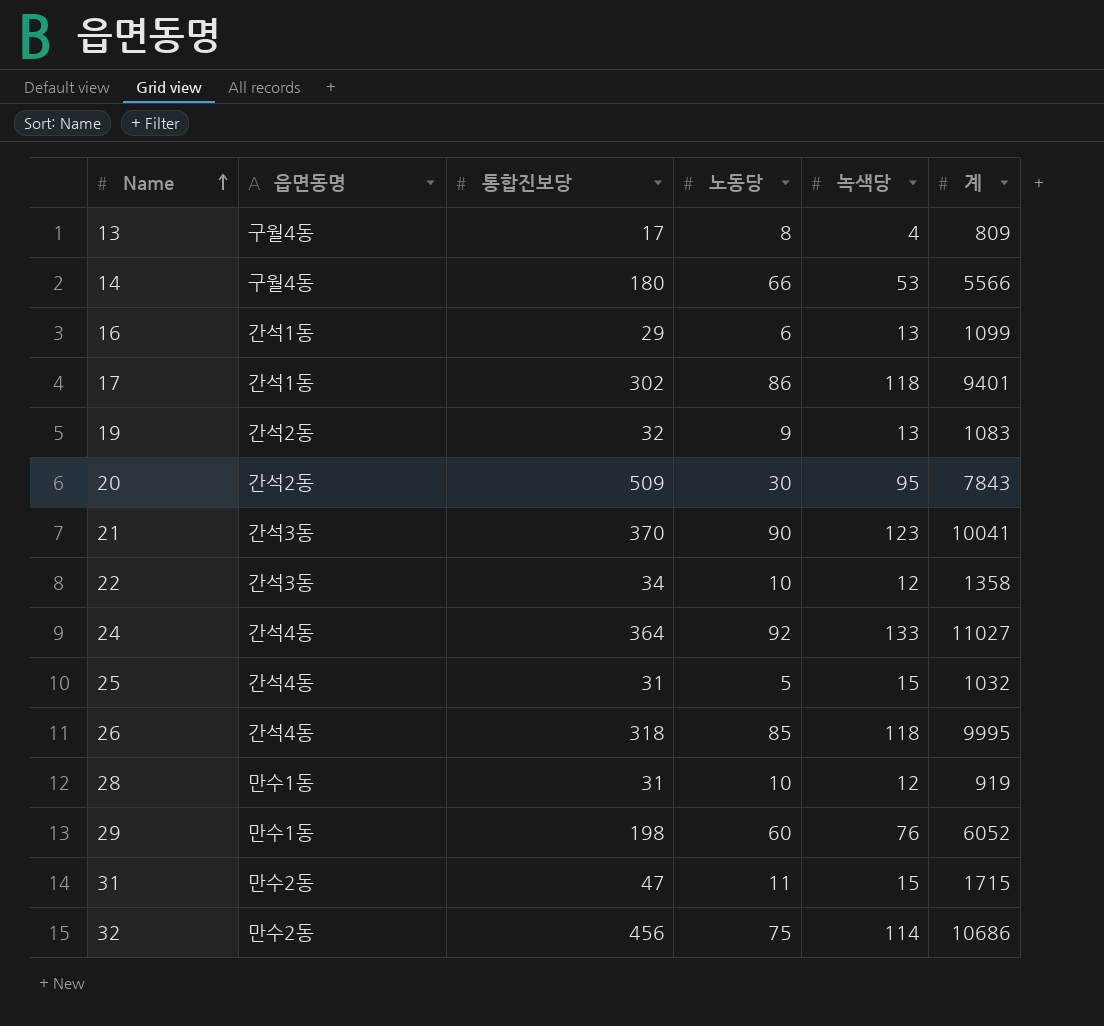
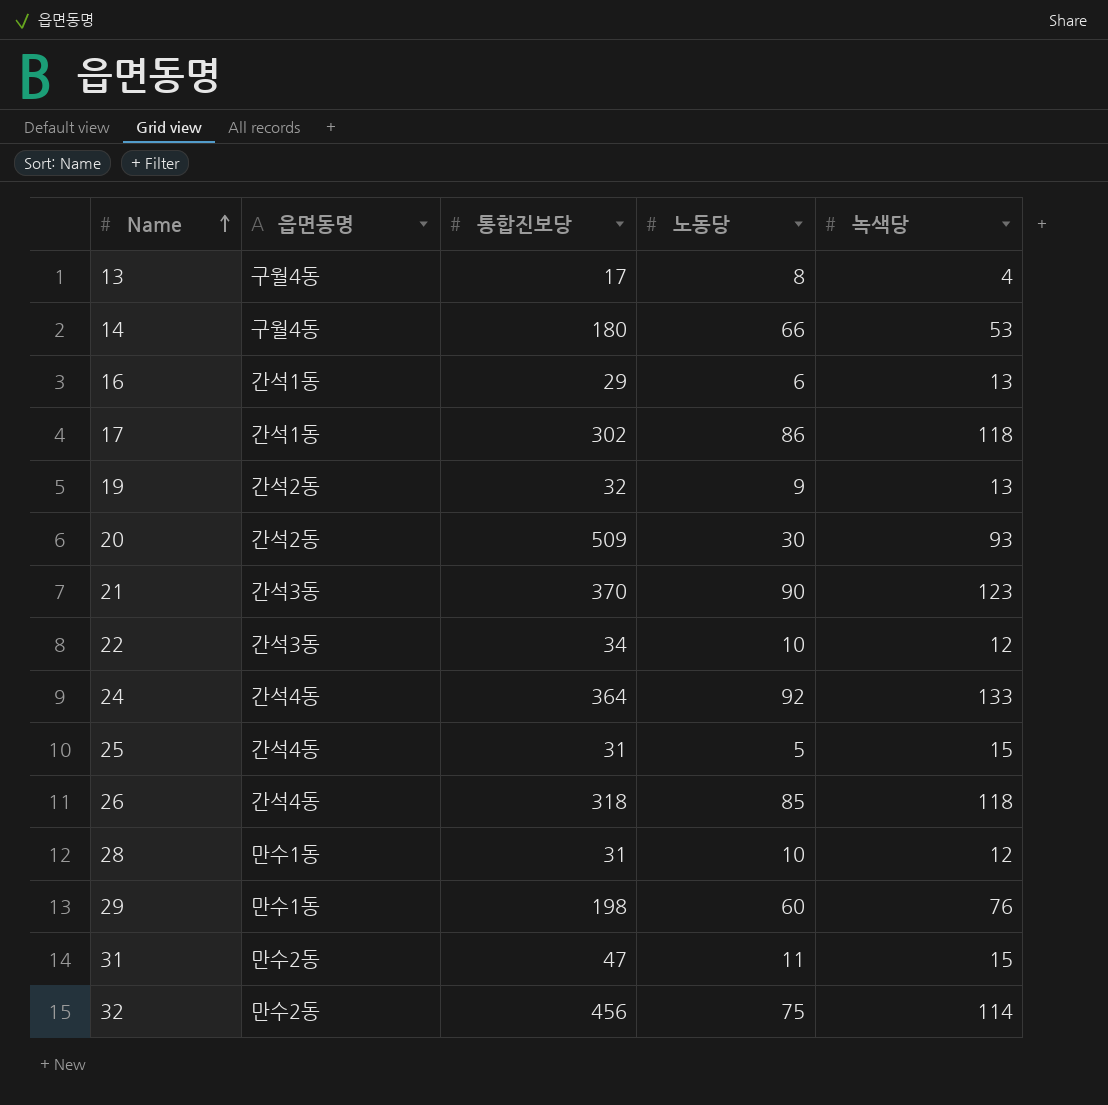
column 계 | position: 6 -> none
20 | 녹색당: 95 -> 93

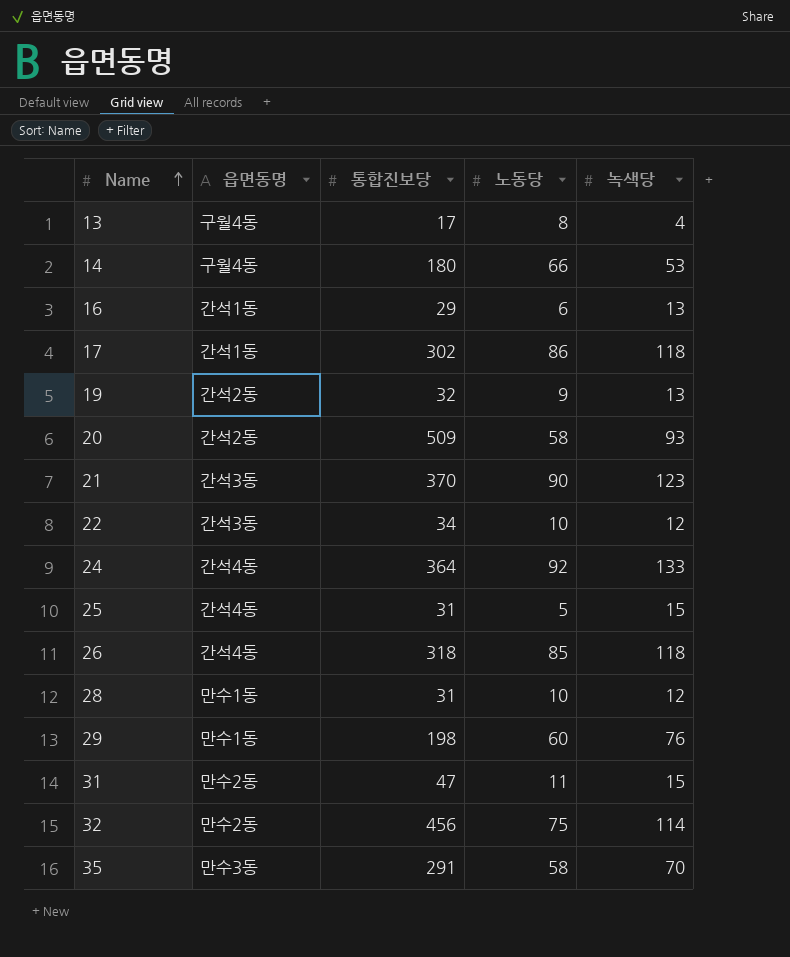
20 | 노동당: 30 -> 58
row 35: none -> 만수3동 | 291 | 58 | 70

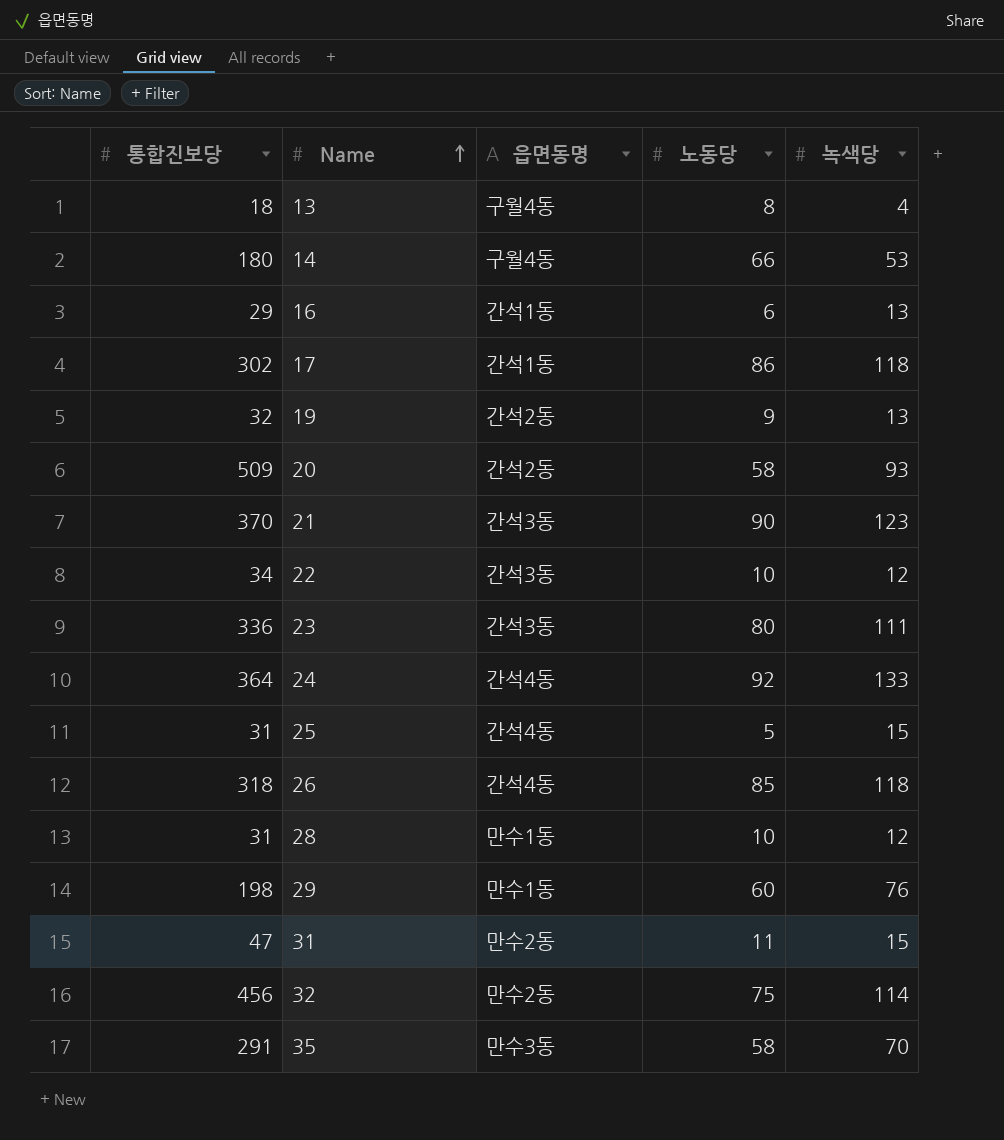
column 통합진보당 | position: 3 -> 1
13 | 통합진보당: 17 -> 18
row 23: none -> 336 | 간석3동 | 80 | 111

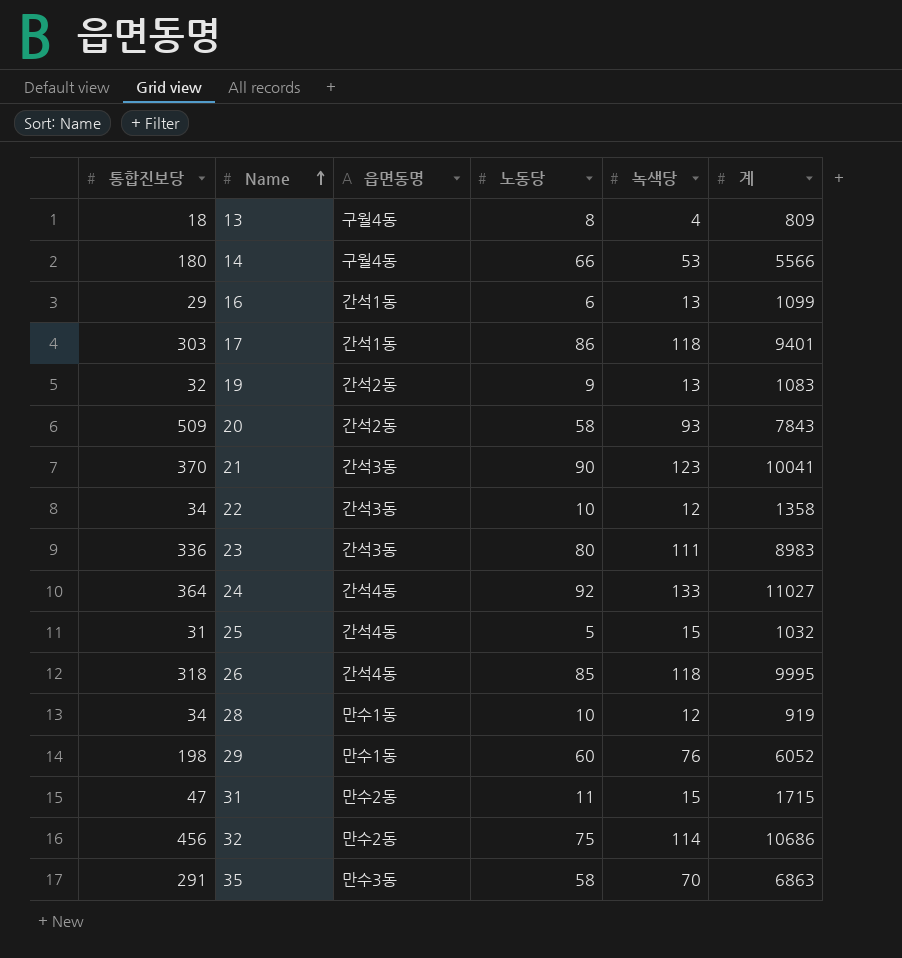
column 계 | position: none -> 6
17 | 통합진보당: 302 -> 303
28 | 통합진보당: 31 -> 34

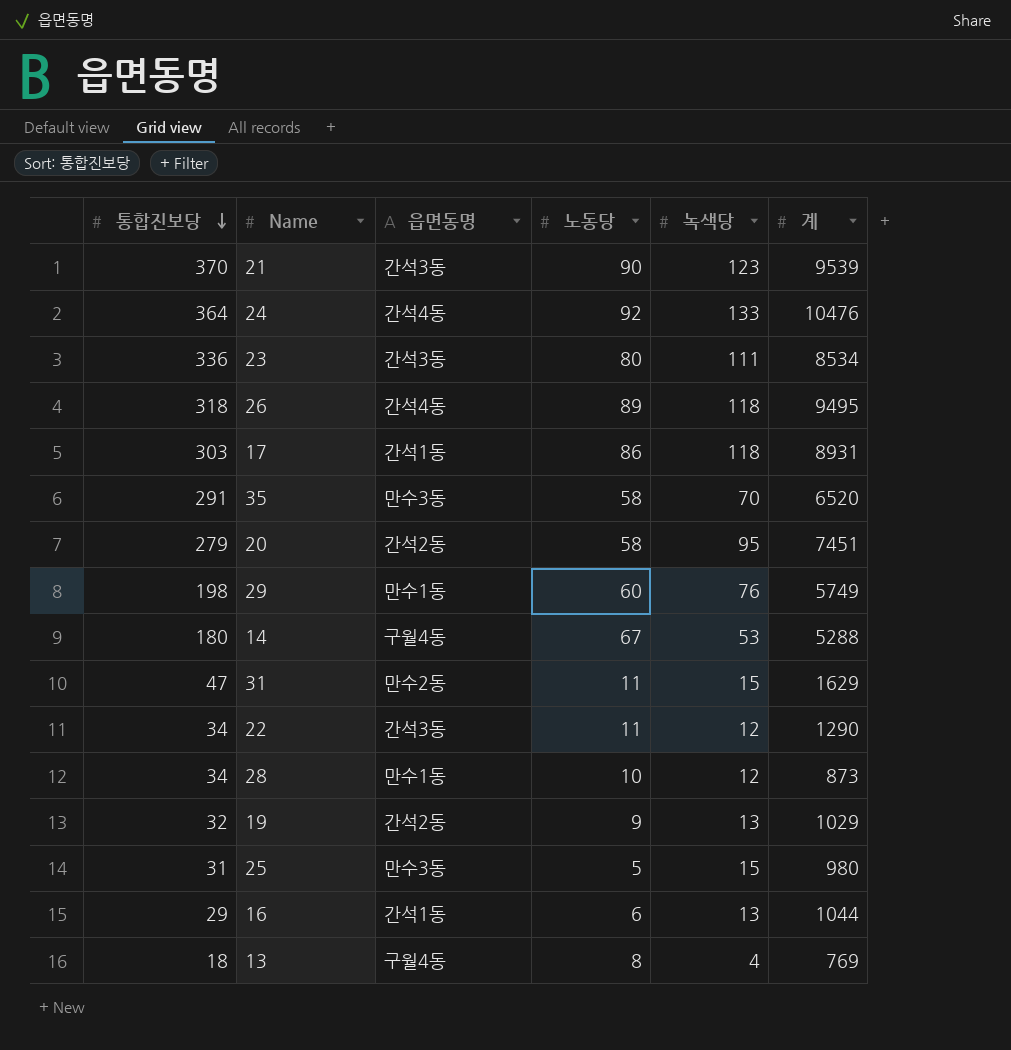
row order: Name ascending -> 통합진보당 descending
row 32: 456 | 만수2동 | 75 | 114 | 10686 -> none
21 | 계: 10041 -> 9539
24 | 계: 11027 -> 10476
23 | 계: 8983 -> 8534
26 | 노동당: 85 -> 89
26 | 계: 9995 -> 9495
17 | 계: 9401 -> 8931
35 | 계: 6863 -> 6520
20 | 통합진보당: 509 -> 279
20 | 녹색당: 93 -> 95
20 | 계: 7843 -> 7451
29 | 계: 6052 -> 5749
14 | 노동당: 66 -> 67
14 | 계: 5566 -> 5288
31 | 계: 1715 -> 1629
22 | 노동당: 10 -> 11
22 | 계: 1358 -> 1290
28 | 계: 919 -> 873
19 | 계: 1083 -> 1029
25 | 읍면동명: 간석4동 -> 만수3동
25 | 계: 1032 -> 980
16 | 계: 1099 -> 1044
13 | 계: 809 -> 769

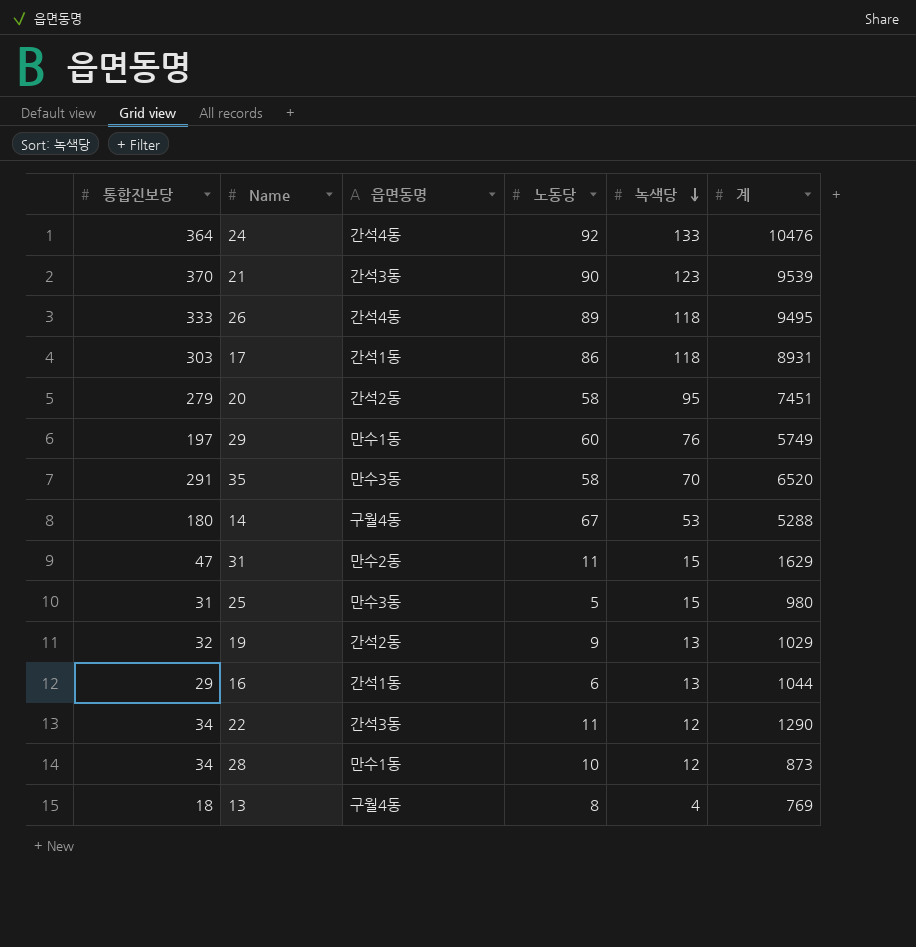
row order: 통합진보당 descending -> 녹색당 descending
row 23: 336 | 간석3동 | 80 | 111 | 8534 -> none
26 | 통합진보당: 318 -> 333
29 | 통합진보당: 198 -> 197

